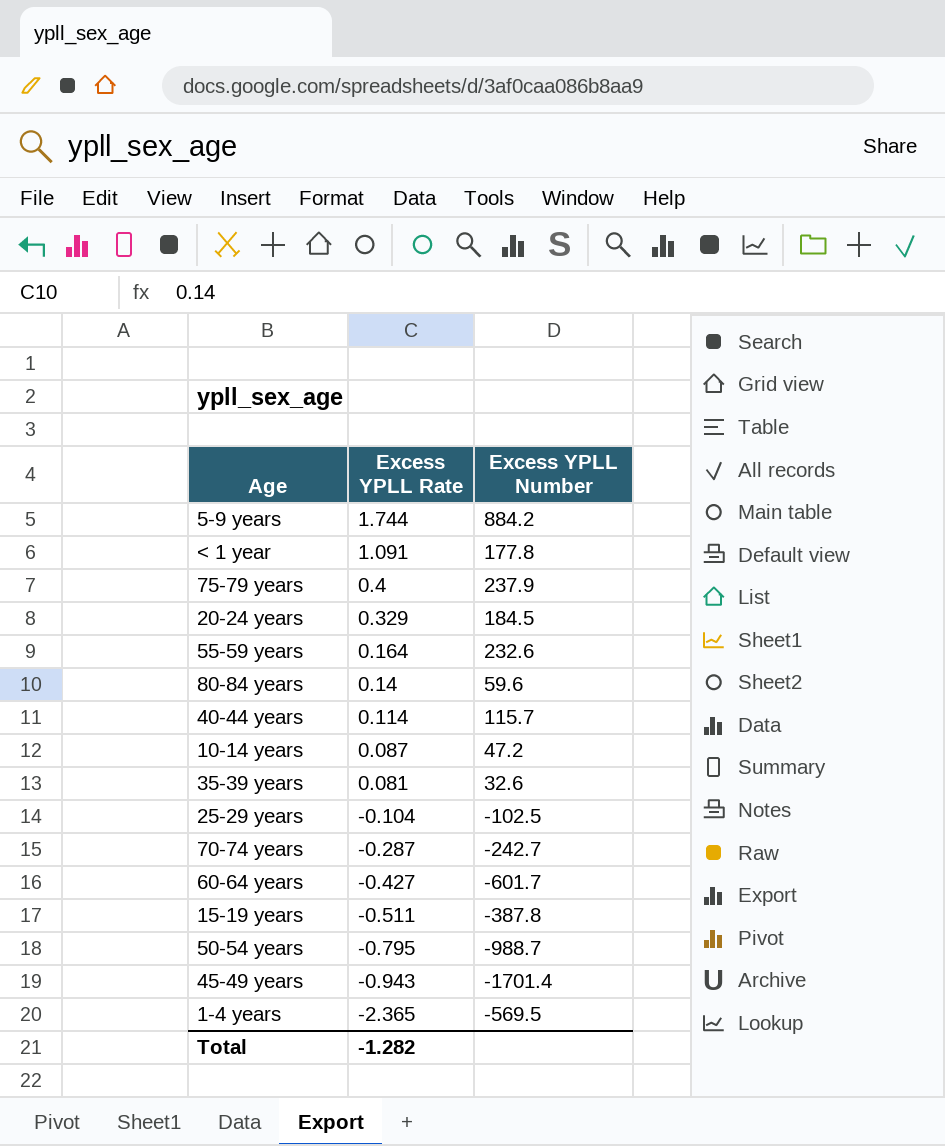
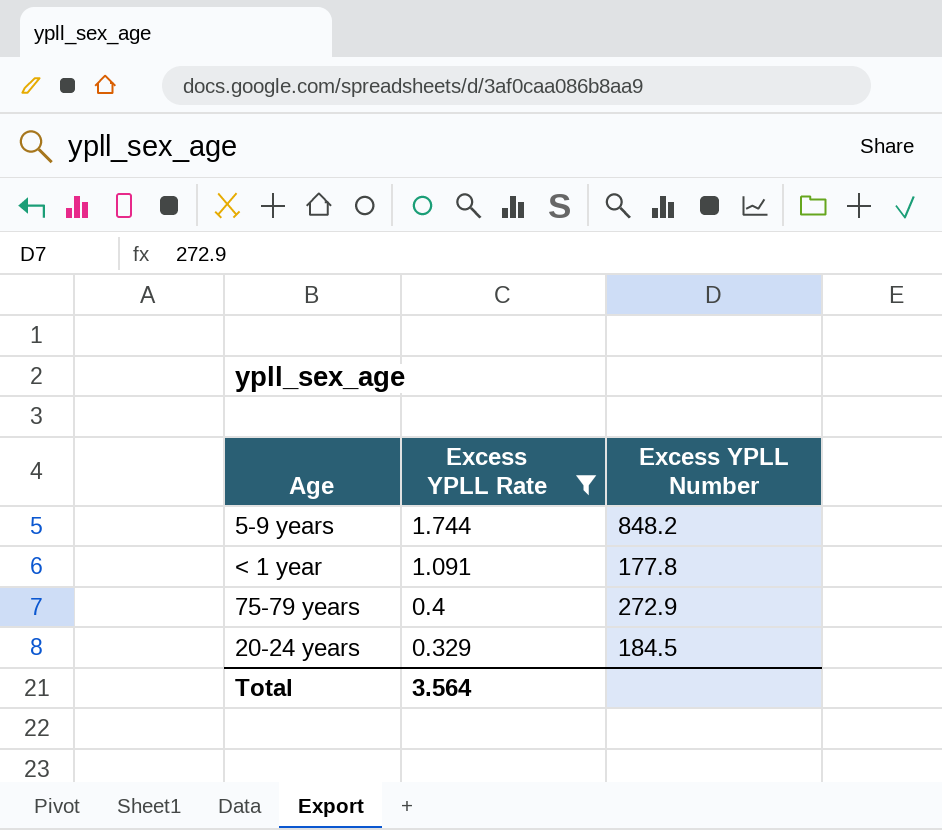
filter: none -> Excess YPLL Rate >= 0.329
5-9 years | Excess YPLL Number: 884.2 -> 848.2
75-79 years | Excess YPLL Number: 237.9 -> 272.9
Total | Excess YPLL Rate: -1.282 -> 3.564

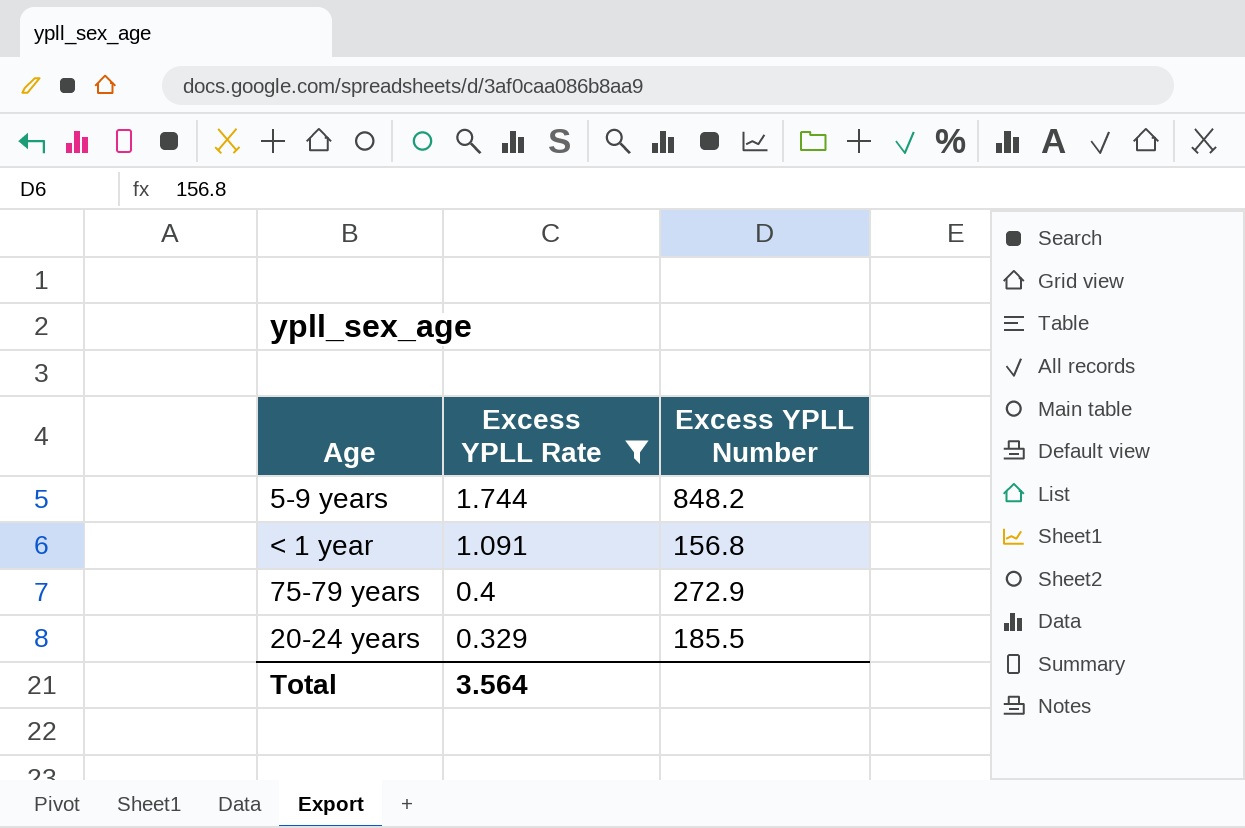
< 1 year | Excess YPLL Number: 177.8 -> 156.8
20-24 years | Excess YPLL Number: 184.5 -> 185.5

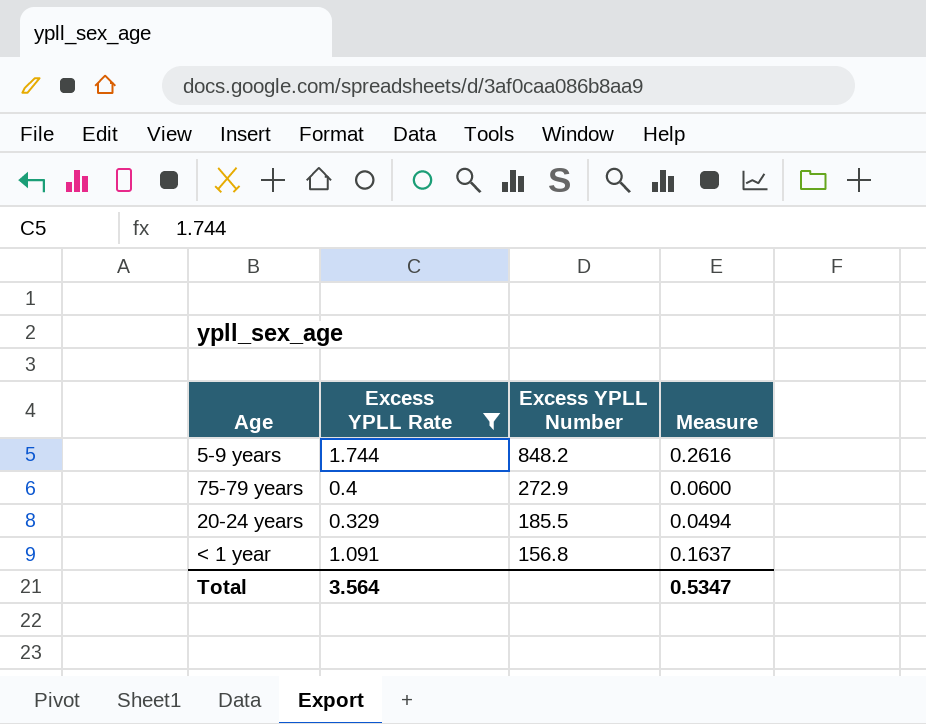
row order: Excess YPLL Rate descending -> Excess YPLL Number descending
column Measure | formula: none -> [Excess YPLL Rate] * 0.15

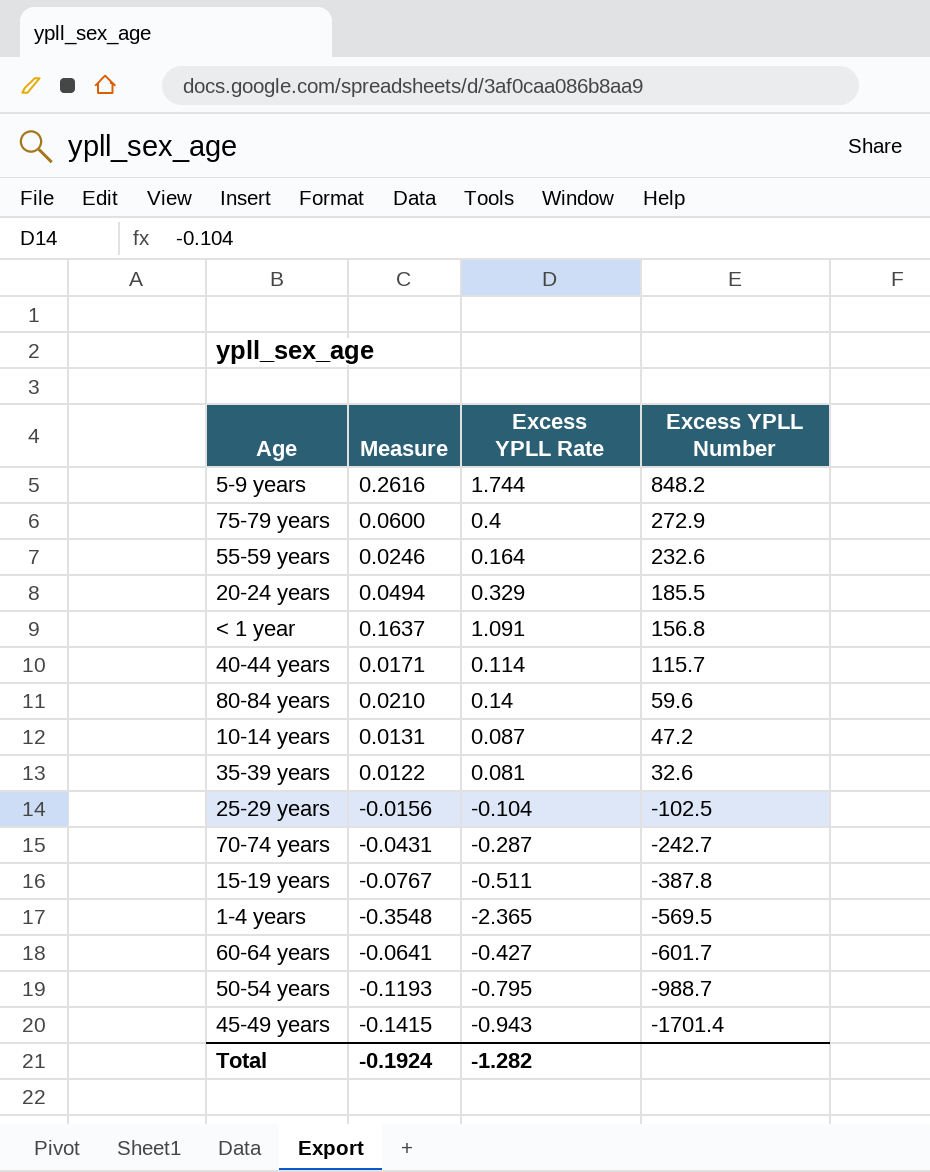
filter: Excess YPLL Rate >= 0.329 -> none
column Measure | position: 4 -> 2
Total | Measure: 0.5347 -> -0.1924
Total | Excess YPLL Rate: 3.564 -> -1.282

